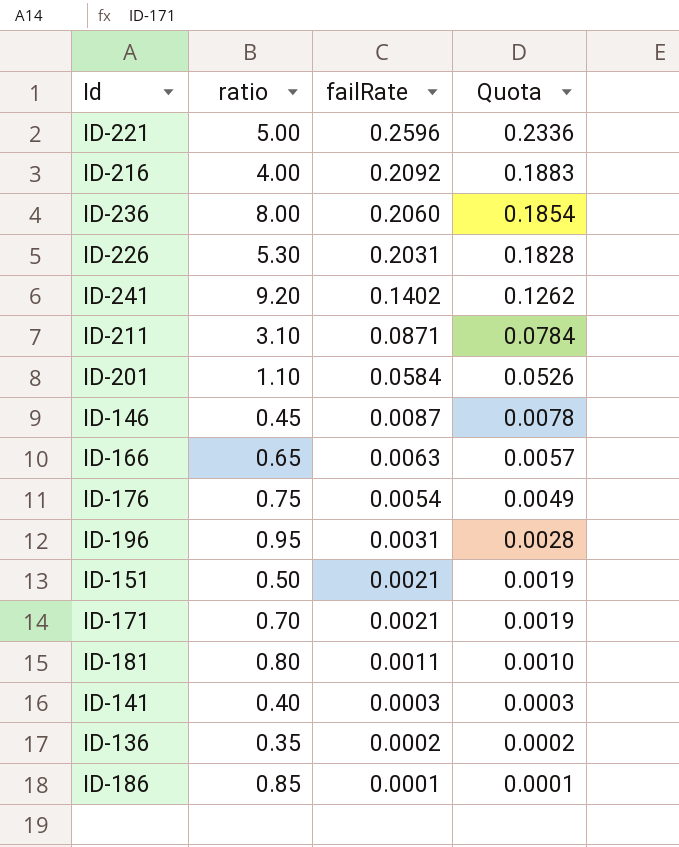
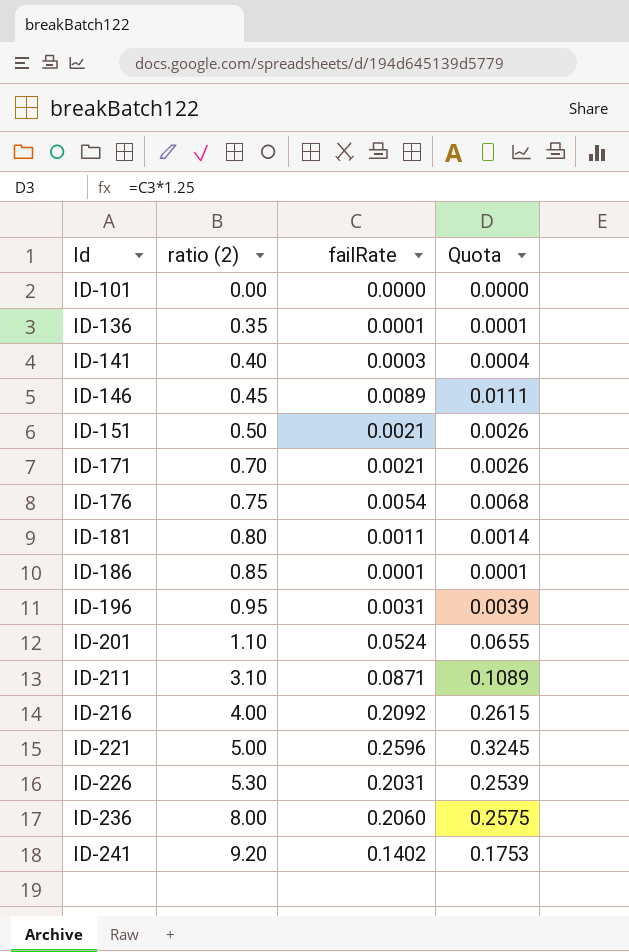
row order: failRate descending -> Id ascending
column name: ratio -> ratio (2)
column Quota | formula: [failRate] * 0.9 -> [failRate] * 1.25
row ID-166: 0.65 | 0.0063 | 0.0057 -> none
row ID-101: none -> 0.00 | 0.0000 | 0.0000
ID-136 | failRate: 0.0002 -> 0.0001
ID-146 | failRate: 0.0087 -> 0.0089
ID-201 | failRate: 0.0584 -> 0.0524

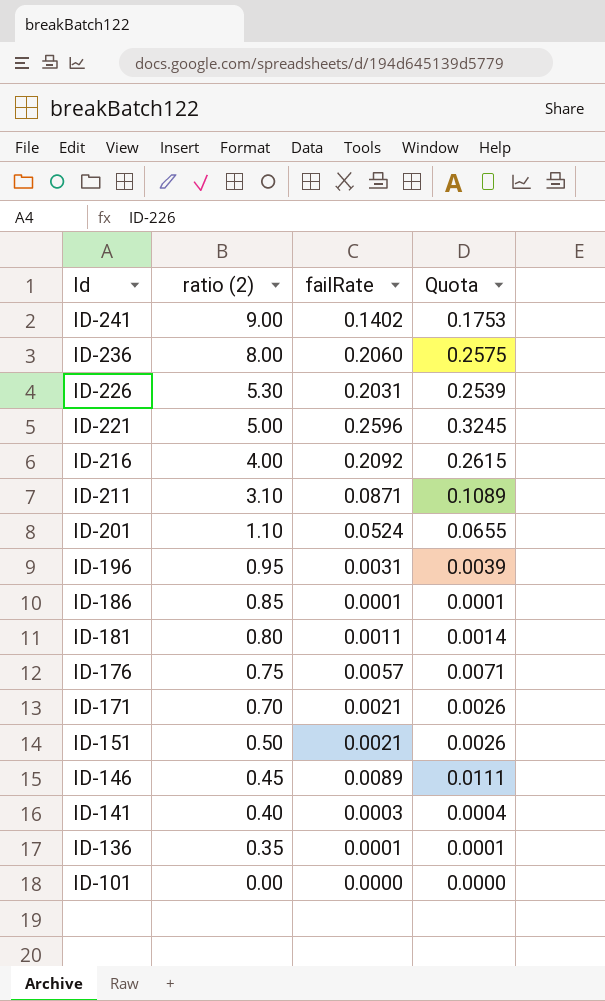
row order: Id ascending -> Id descending
ID-241 | ratio (2): 9.20 -> 9.00
ID-176 | failRate: 0.0054 -> 0.0057
ID-176 | Quota: 0.0068 -> 0.0071

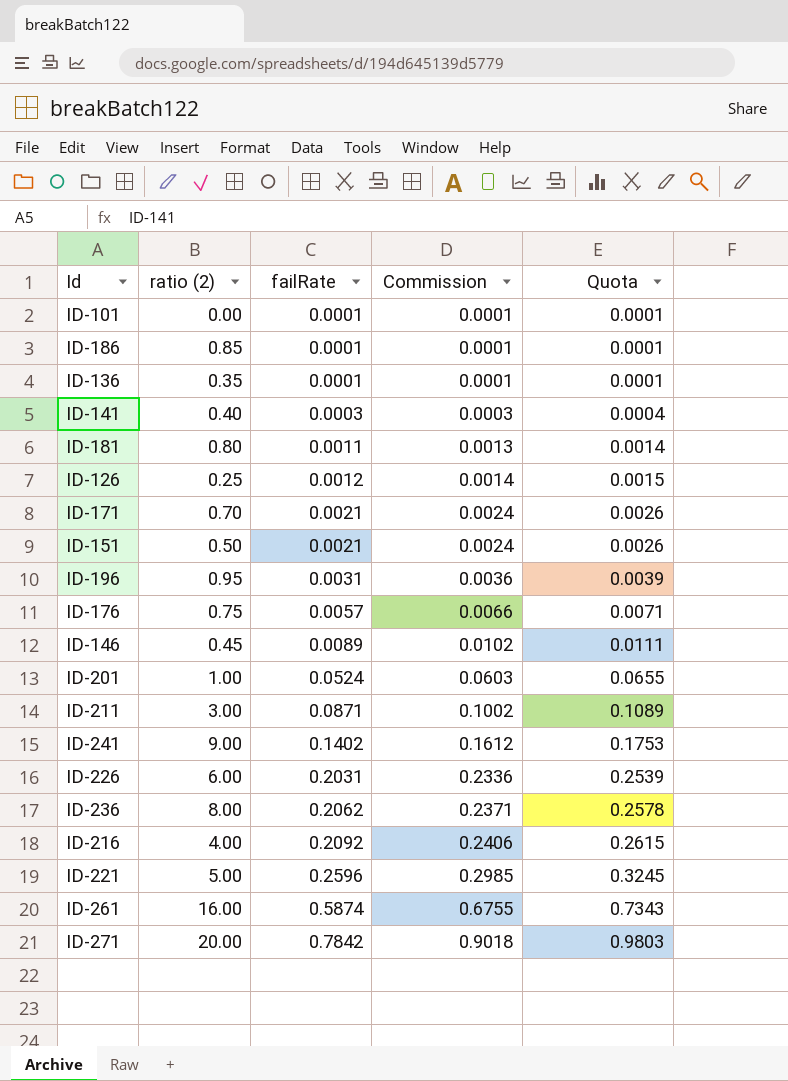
row order: Id descending -> failRate ascending
column Commission | formula: none -> [failRate] * 1.15
ID-101 | failRate: 0.0000 -> 0.0001
ID-101 | Quota: 0.0000 -> 0.0001
row ID-126: none -> 0.25 | 0.0012 | 0.0014 | 0.0015
ID-201 | ratio (2): 1.10 -> 1.00
ID-211 | ratio (2): 3.10 -> 3.00
ID-226 | ratio (2): 5.30 -> 6.00
ID-236 | failRate: 0.2060 -> 0.2062
ID-236 | Quota: 0.2575 -> 0.2578
row ID-261: none -> 16.00 | 0.5874 | 0.6755 | 0.7343
row ID-271: none -> 20.00 | 0.7842 | 0.9018 | 0.9803

